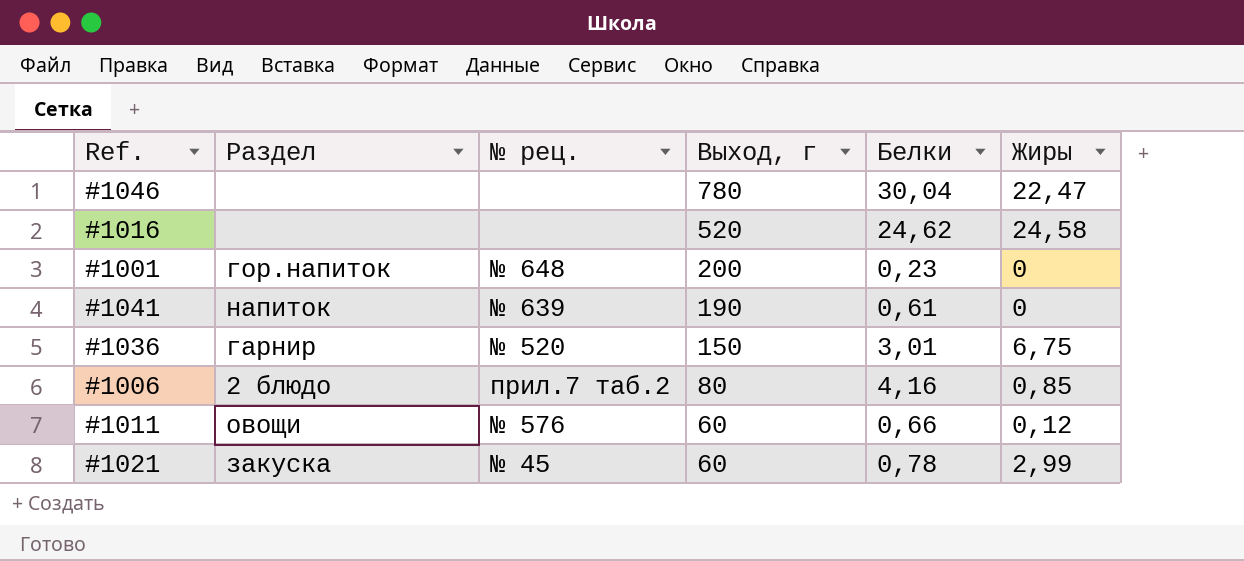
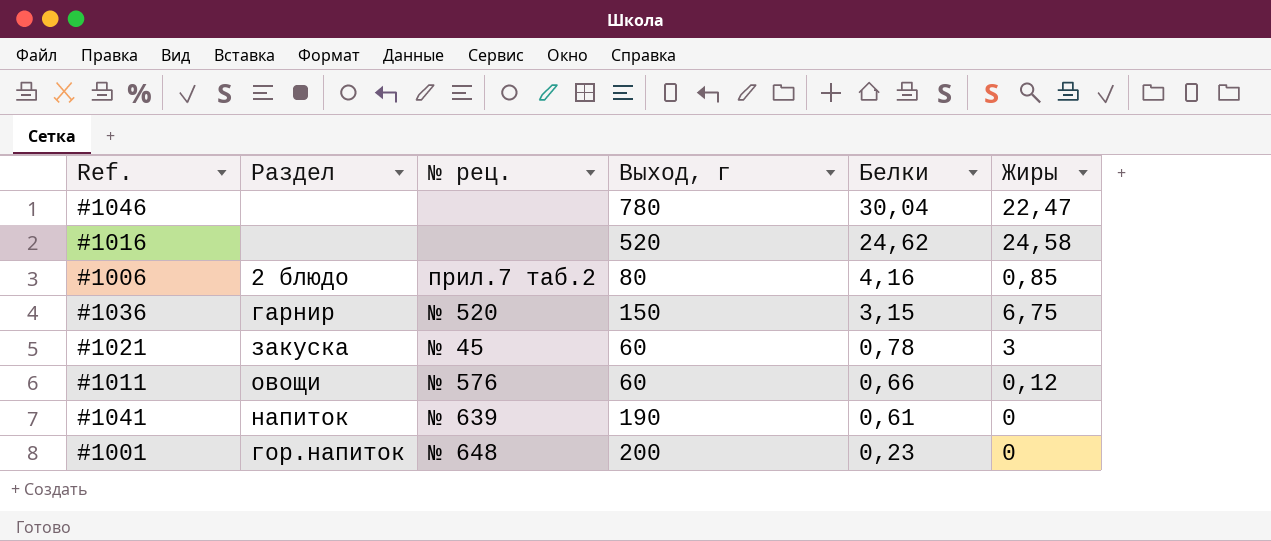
row order: Выход, г descending -> Белки descending
#1036 | Белки: 3,01 -> 3,15
#1021 | Жиры: 2,99 -> 3

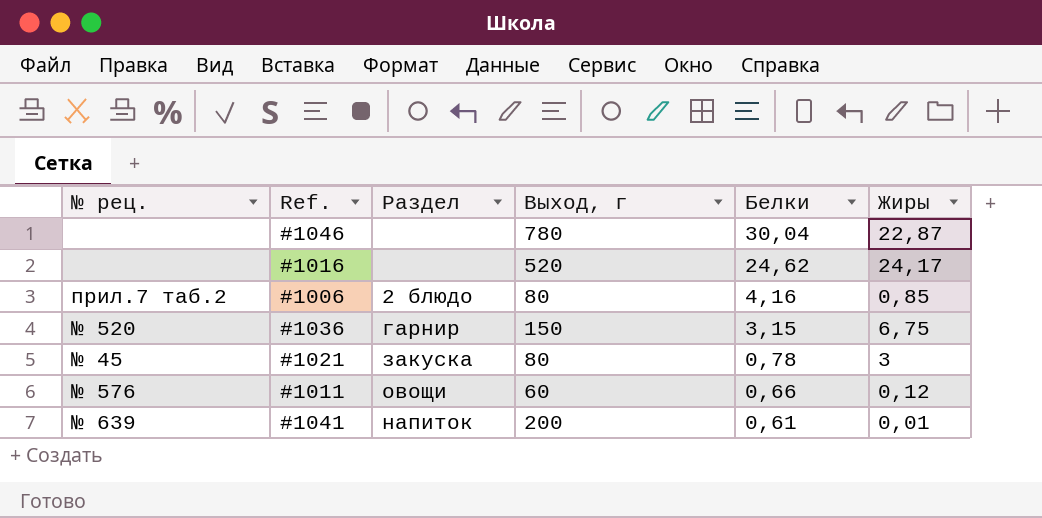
column № рец. | position: 3 -> 1
row #1001: гор.напиток | № 648 | 200 | 0,23 | 0 -> none
#1046 | Жиры: 22,47 -> 22,87
#1016 | Жиры: 24,58 -> 24,17
#1021 | Выход, г: 60 -> 80
#1041 | Выход, г: 190 -> 200
#1041 | Жиры: 0 -> 0,01

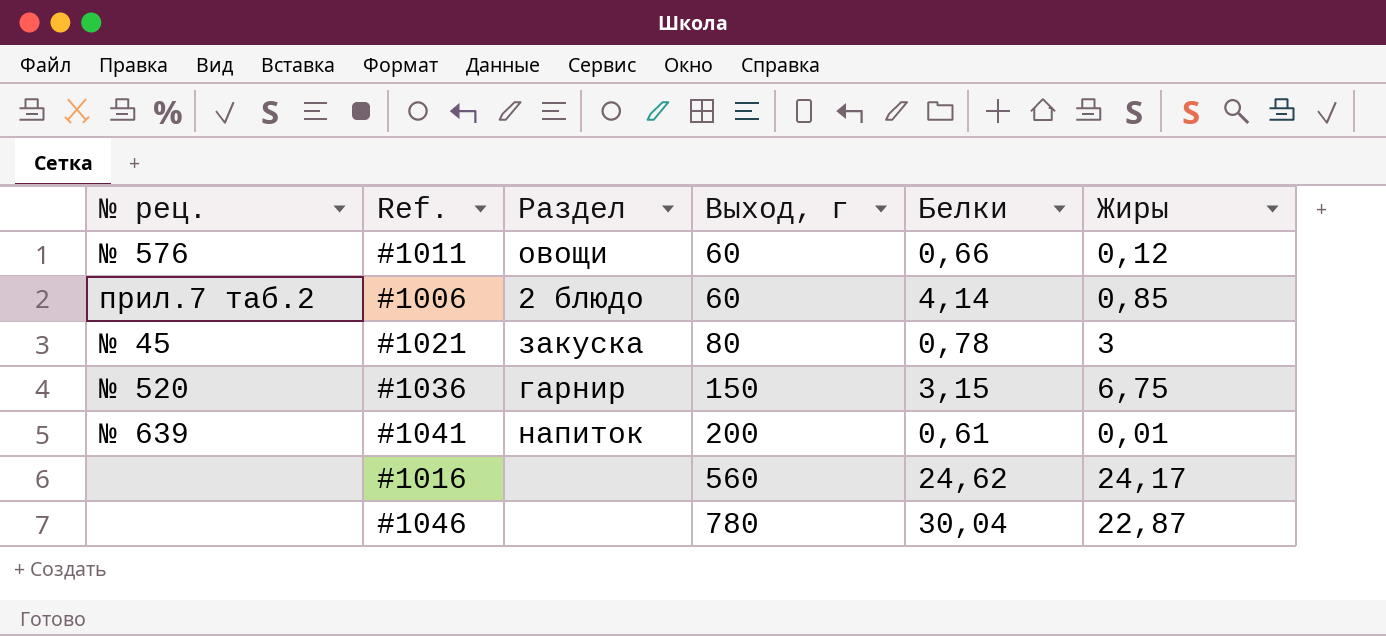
row order: Белки descending -> Выход, г ascending
#1006 | Выход, г: 80 -> 60
#1006 | Белки: 4,16 -> 4,14
#1016 | Выход, г: 520 -> 560

